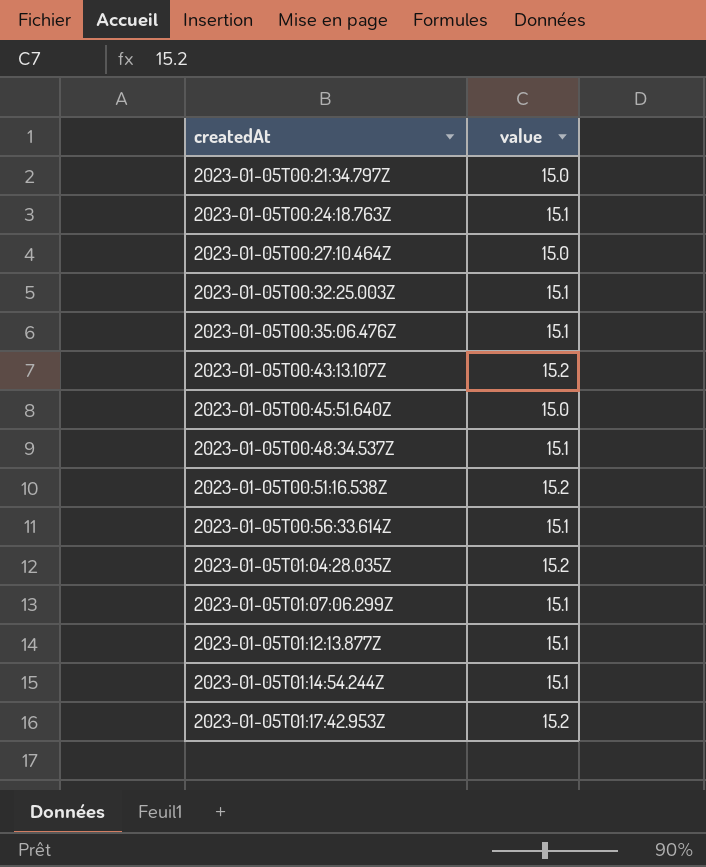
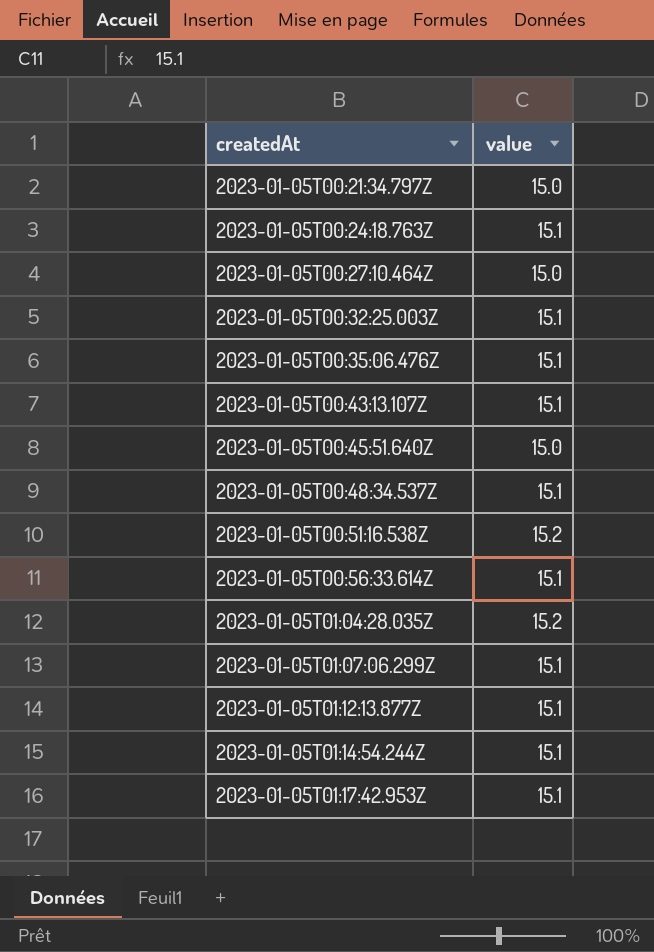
2023-01-05T00:43:13.107Z | value: 15.2 -> 15.1
2023-01-05T01:17:42.953Z | value: 15.2 -> 15.1

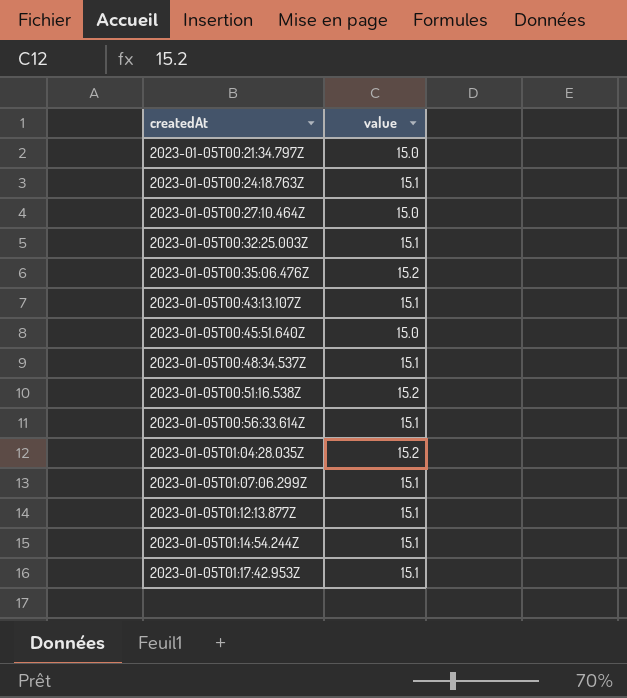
2023-01-05T00:35:06.476Z | value: 15.1 -> 15.2

